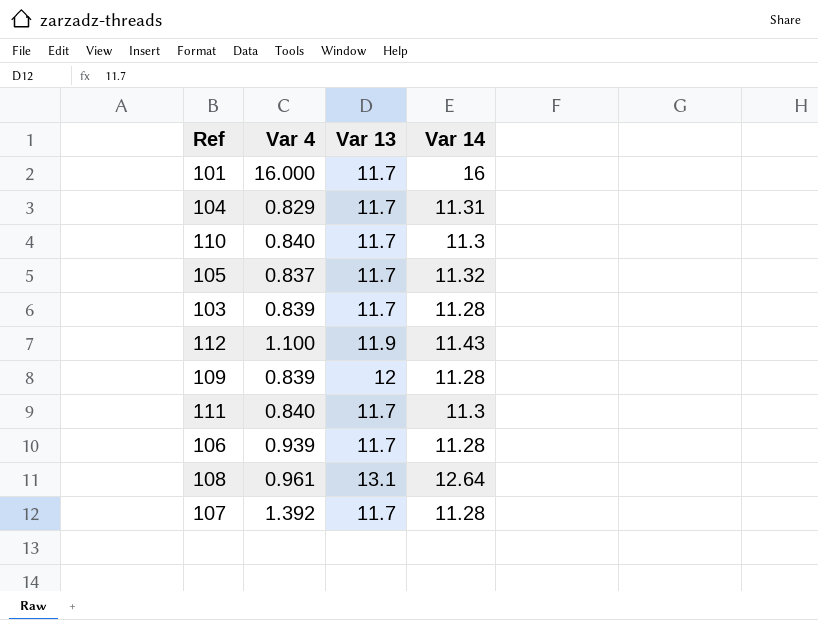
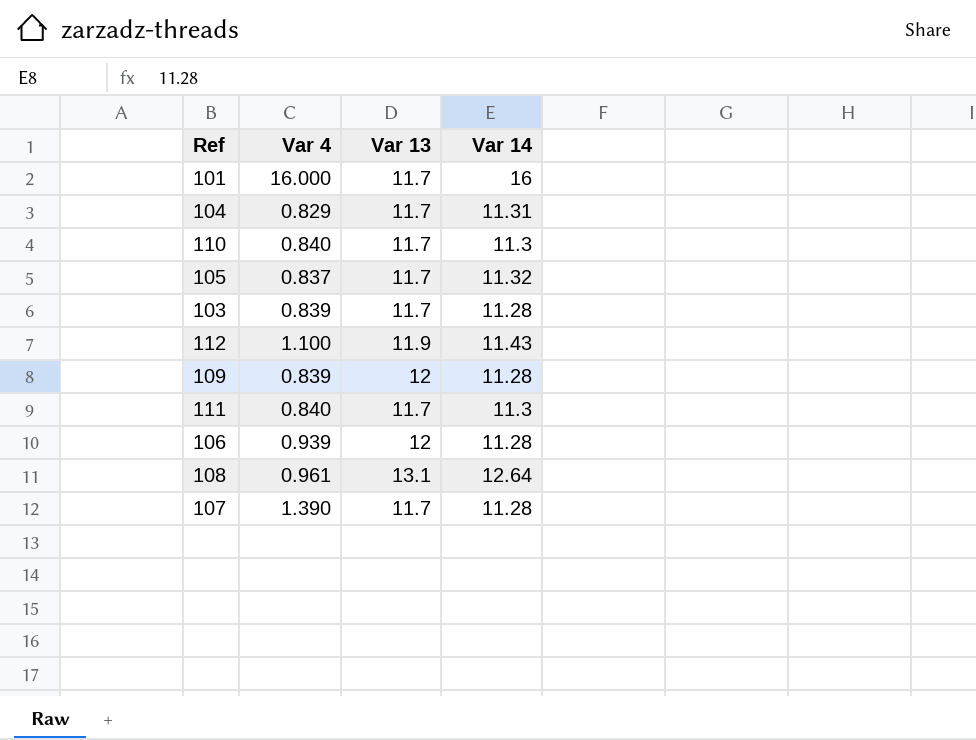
106 | Var 13: 11.7 -> 12
107 | Var 4: 1.392 -> 1.390

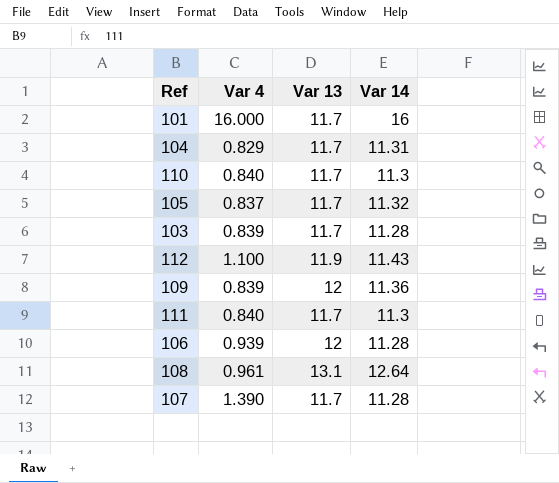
109 | Var 14: 11.28 -> 11.36

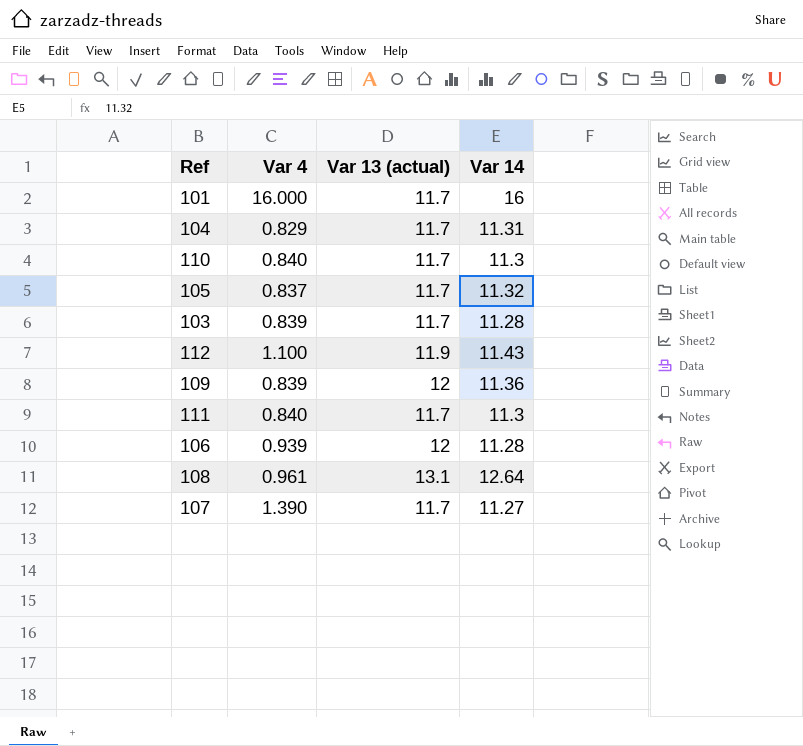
column name: Var 13 -> Var 13 (actual)
107 | Var 14: 11.28 -> 11.27

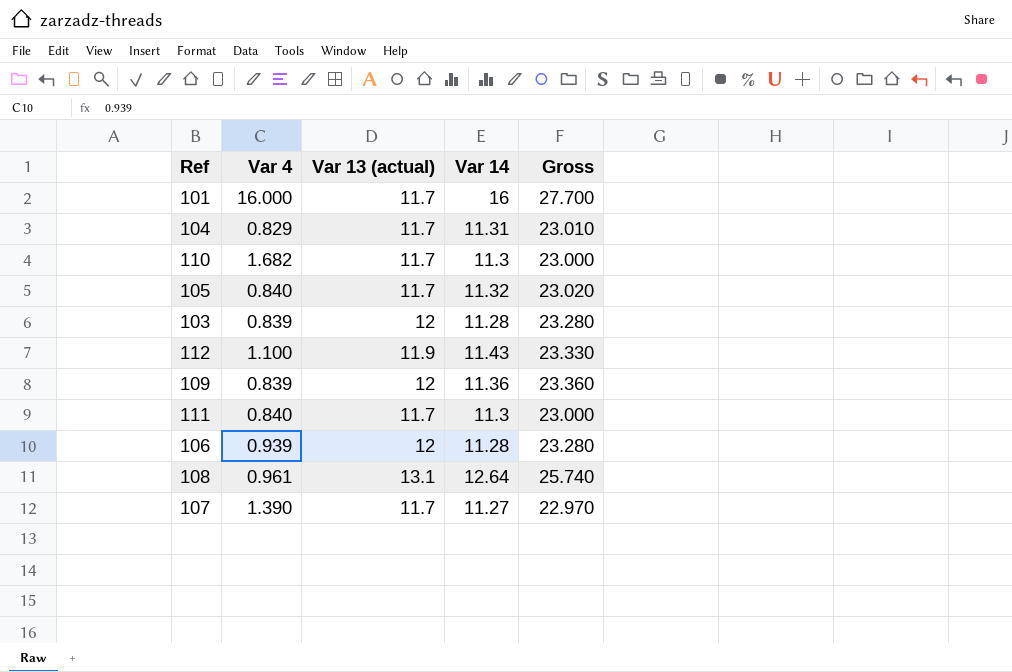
column Gross | formula: none -> [Var 13 (actual)] + [Var 14]
110 | Var 4: 0.840 -> 1.682
105 | Var 4: 0.837 -> 0.840
103 | Var 13 (actual): 11.7 -> 12

